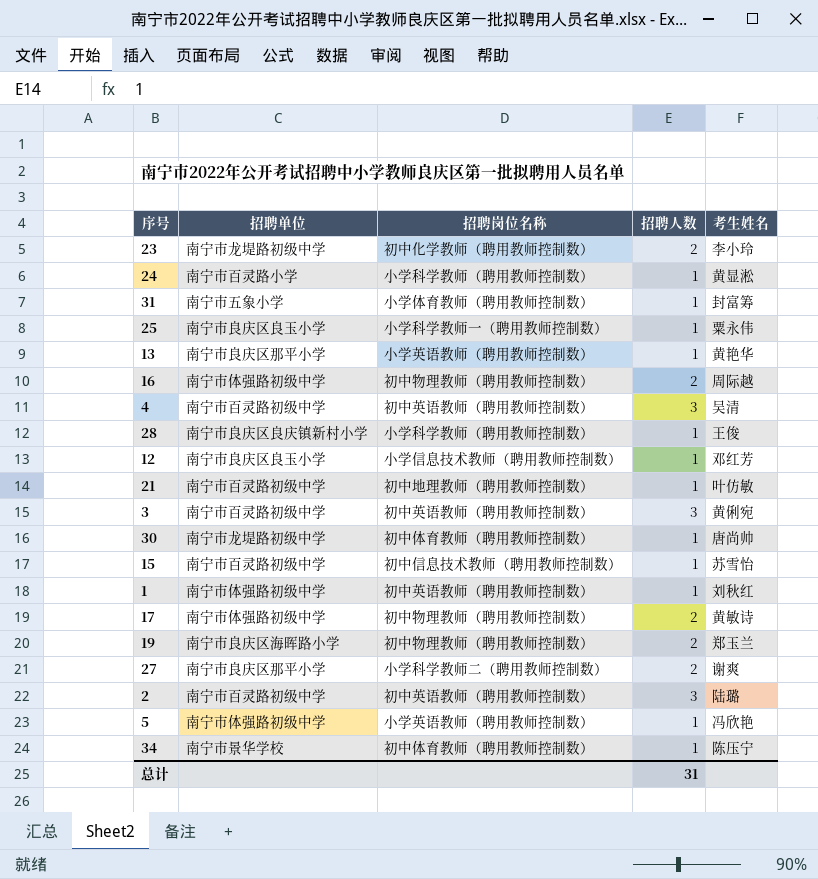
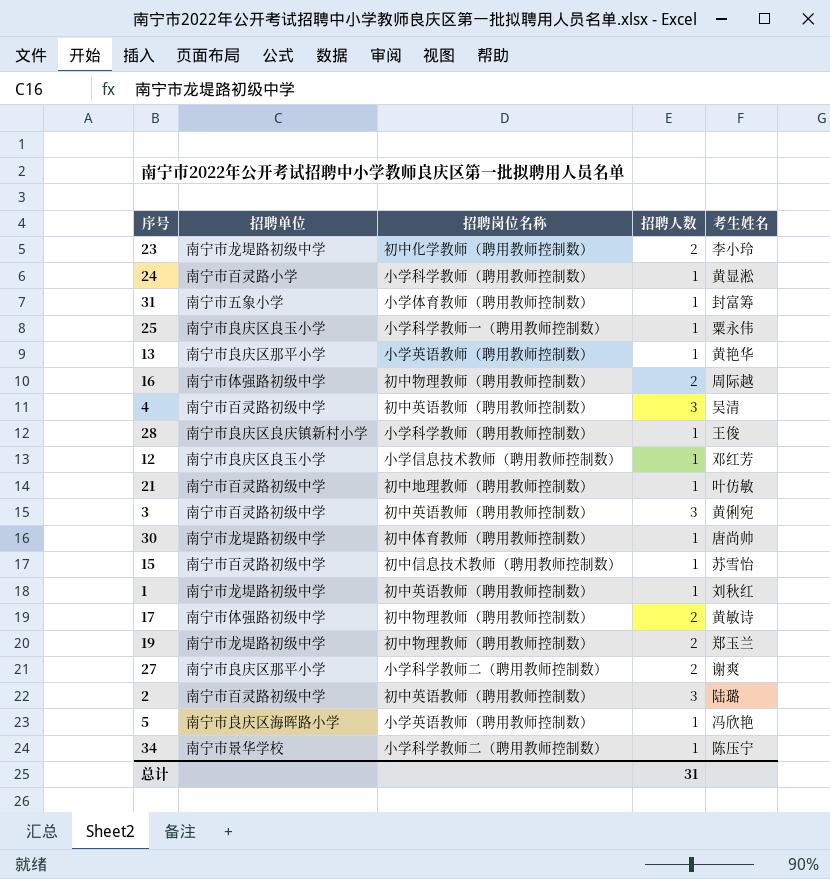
1 | 招聘单位: 南宁市体强路初级中学 -> 南宁市龙堤路初级中学
19 | 招聘单位: 南宁市良庆区海晖路小学 -> 南宁市龙堤路初级中学
5 | 招聘单位: 南宁市体强路初级中学 -> 南宁市良庆区海晖路小学
34 | 招聘岗位名称: 初中体育教师（聘用教师控制数） -> 小学科学教师二（聘用教师控制数）

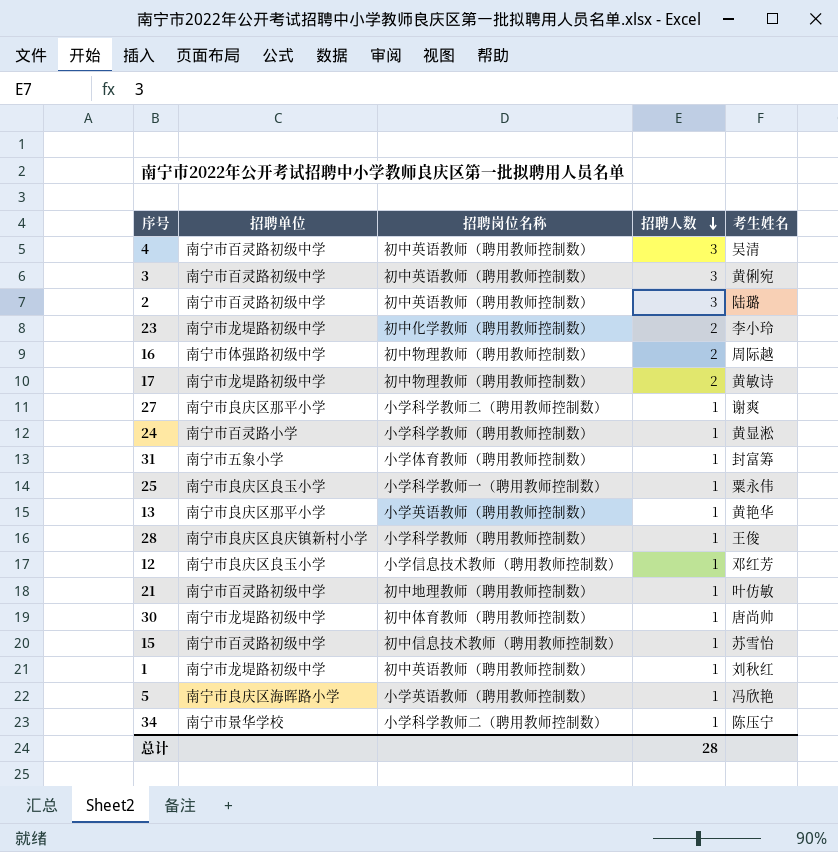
row order: none -> 招聘人数 descending
row 19: 南宁市龙堤路初级中学 | 初中物理教师（聘用教师控制数） | 2 | 郑玉兰 -> none
17 | 招聘单位: 南宁市体强路初级中学 -> 南宁市龙堤路初级中学
27 | 招聘人数: 2 -> 1
总计 | 招聘人数: 31 -> 28

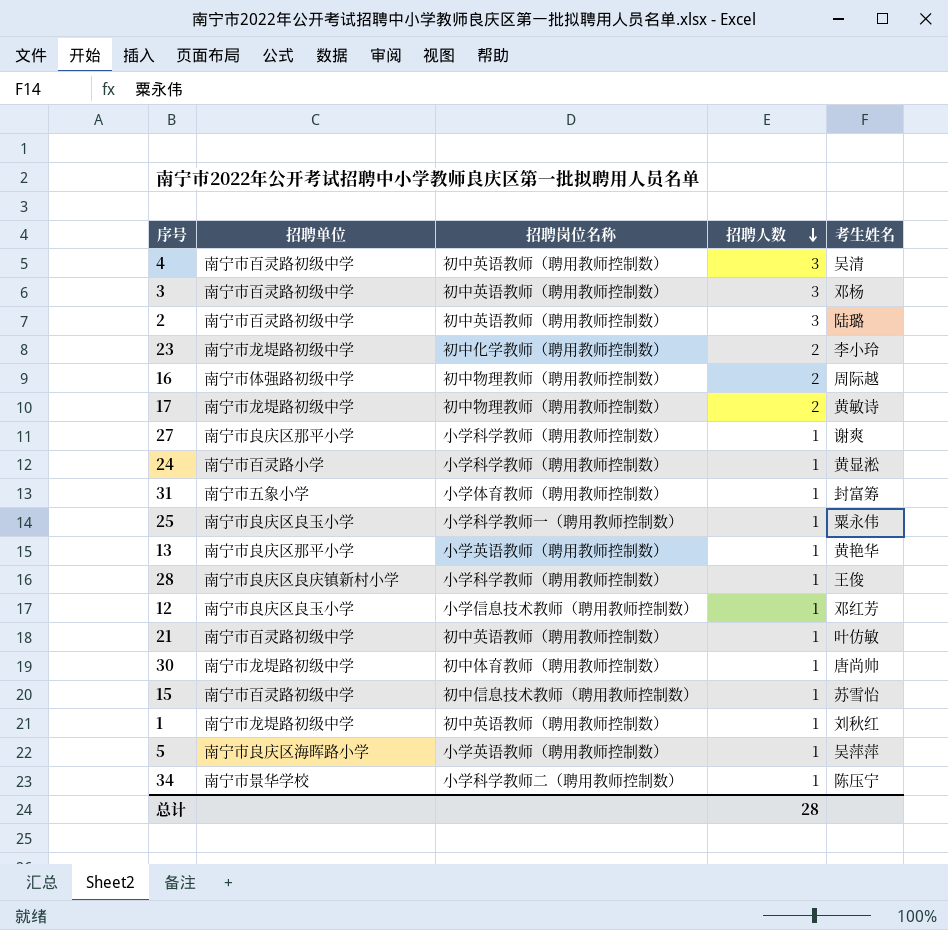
3 | 考生姓名: 黄俐宛 -> 邓杨
27 | 招聘岗位名称: 小学科学教师二（聘用教师控制数） -> 小学科学教师（聘用教师控制数）
21 | 招聘岗位名称: 初中地理教师（聘用教师控制数） -> 初中英语教师（聘用教师控制数）
5 | 考生姓名: 冯欣艳 -> 吴萍萍

